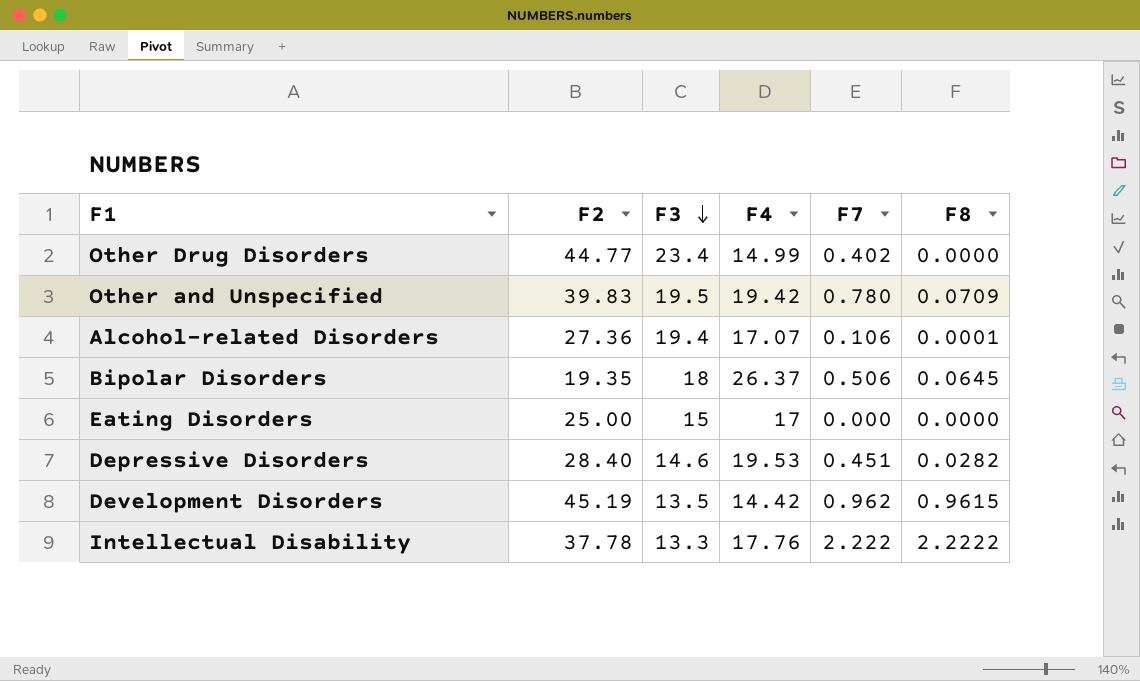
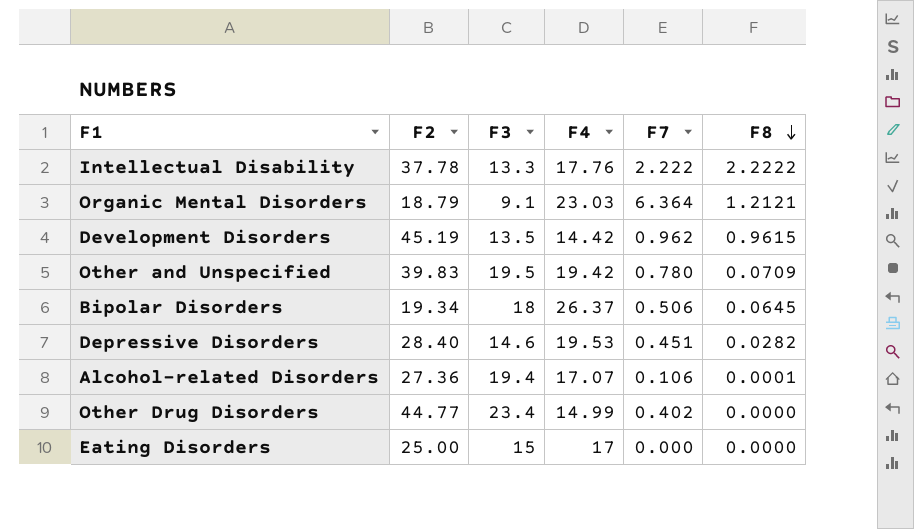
row order: F3 descending -> F8 descending
row Organic Mental Disorders: none -> 18.79 | 9.1 | 23.03 | 6.364 | 1.2121
Bipolar Disorders | F2: 19.35 -> 19.34

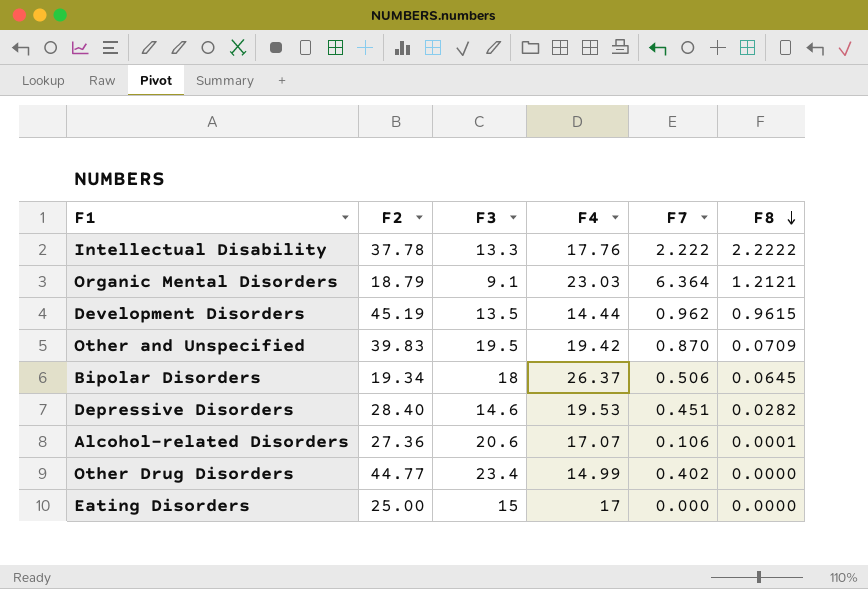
Development Disorders | F4: 14.42 -> 14.44
Other and Unspecified | F7: 0.780 -> 0.870
Alcohol-related Disorders | F3: 19.4 -> 20.6

